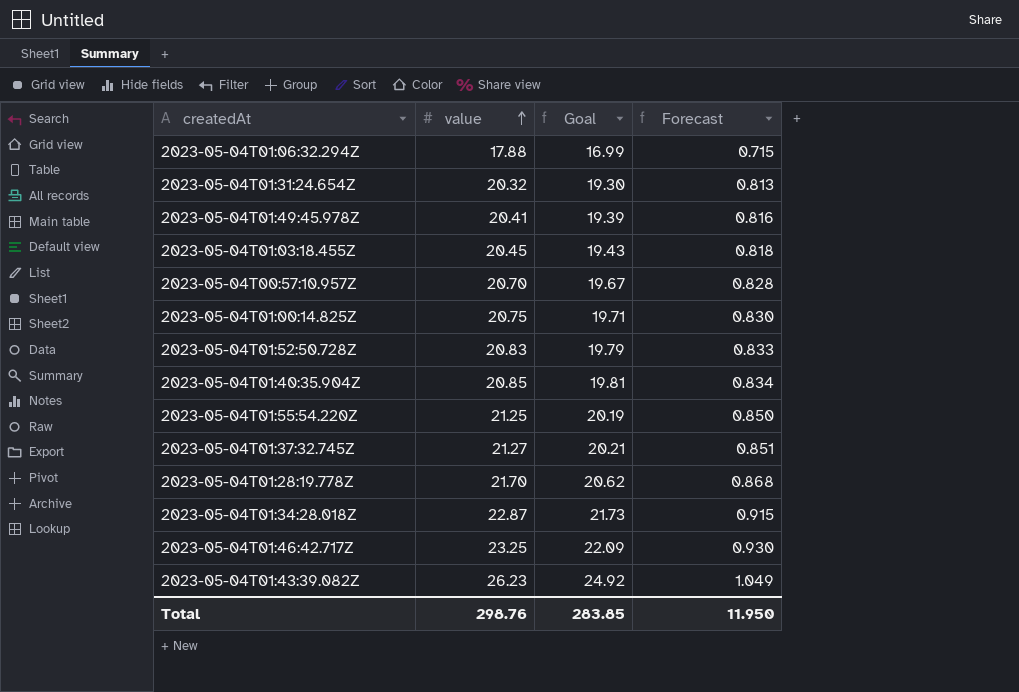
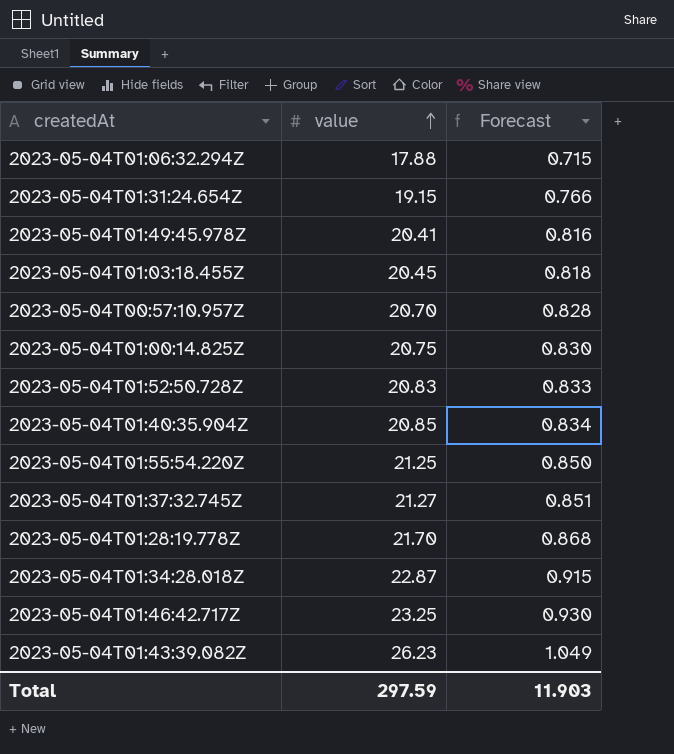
column Goal | formula: [value] * 0.95 -> none
2023-05-04T01:31:24.654Z | value: 20.32 -> 19.15
2023-05-04T01:31:24.654Z | Forecast: 0.813 -> 0.766
Total | value: 298.76 -> 297.59
Total | Forecast: 11.950 -> 11.903

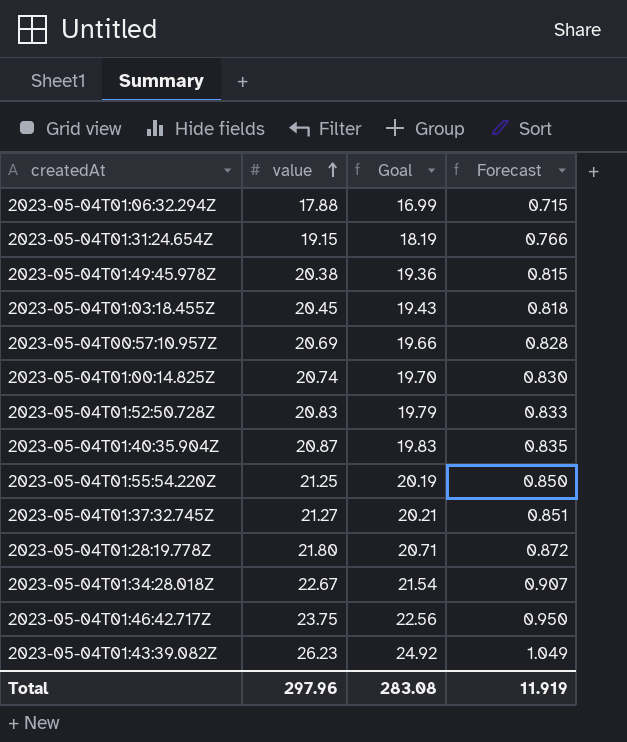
column Goal | formula: none -> [value] * 0.95
2023-05-04T01:49:45.978Z | value: 20.41 -> 20.38
2023-05-04T01:49:45.978Z | Forecast: 0.816 -> 0.815
2023-05-04T00:57:10.957Z | value: 20.70 -> 20.69
2023-05-04T01:00:14.825Z | value: 20.75 -> 20.74
2023-05-04T01:40:35.904Z | value: 20.85 -> 20.87
2023-05-04T01:40:35.904Z | Forecast: 0.834 -> 0.835
2023-05-04T01:28:19.778Z | value: 21.70 -> 21.80
2023-05-04T01:28:19.778Z | Forecast: 0.868 -> 0.872
2023-05-04T01:34:28.018Z | value: 22.87 -> 22.67
2023-05-04T01:34:28.018Z | Forecast: 0.915 -> 0.907
2023-05-04T01:46:42.717Z | value: 23.25 -> 23.75
2023-05-04T01:46:42.717Z | Forecast: 0.930 -> 0.950
Total | value: 297.59 -> 297.96
Total | Forecast: 11.903 -> 11.919

